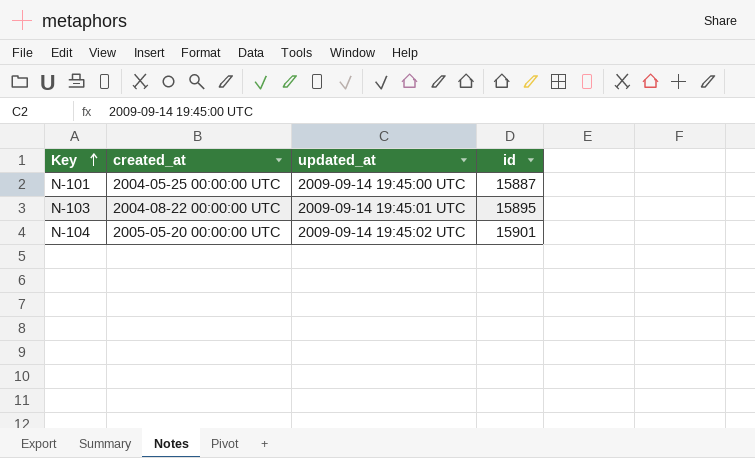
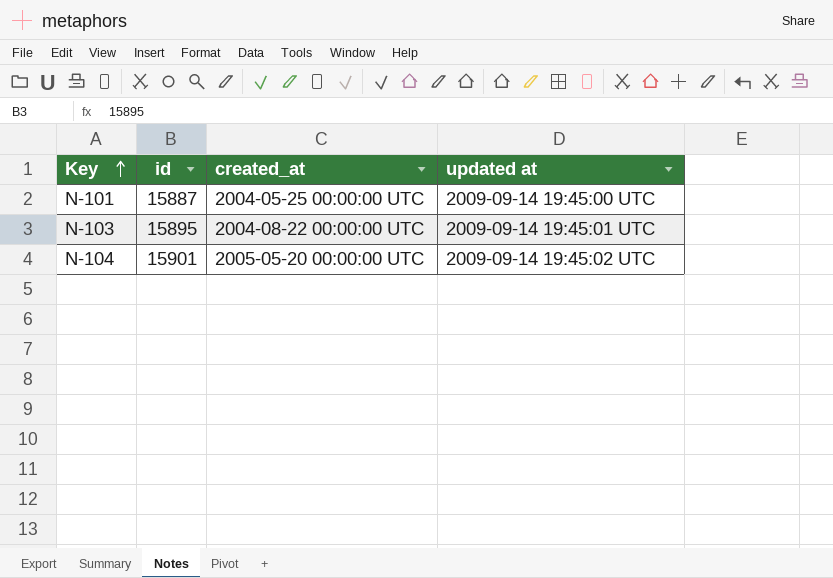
column id | position: 4 -> 2
column name: updated_at -> updated at

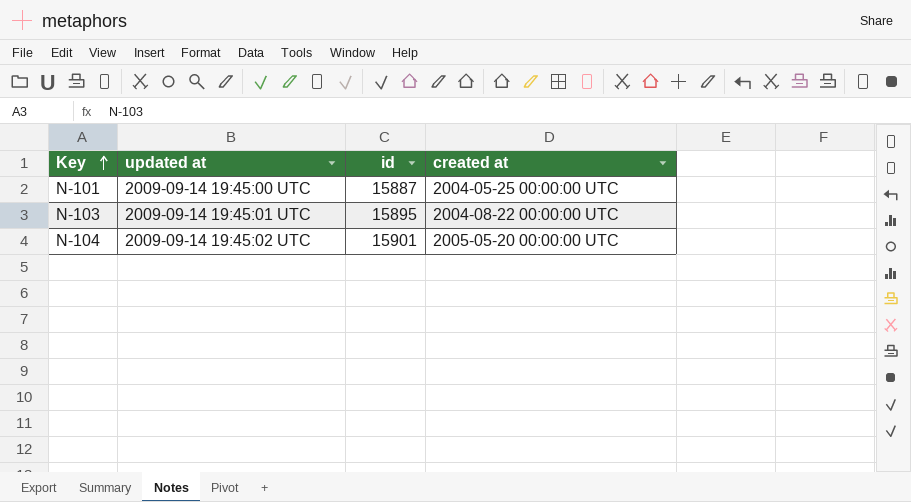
column updated at | position: 4 -> 2
column name: created_at -> created at

